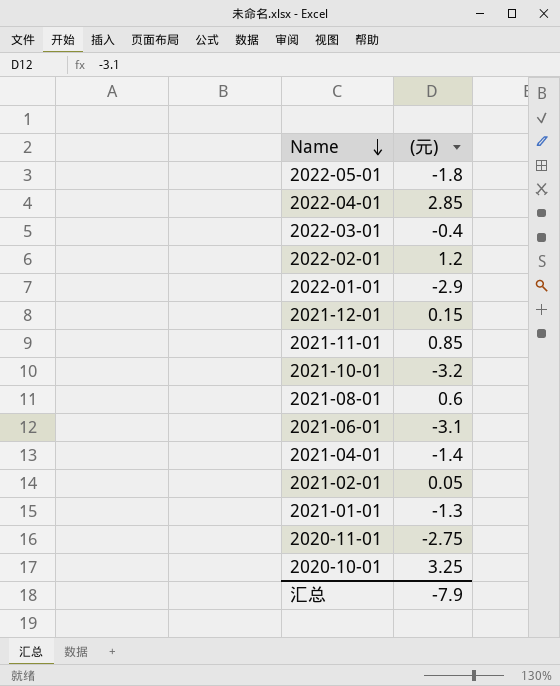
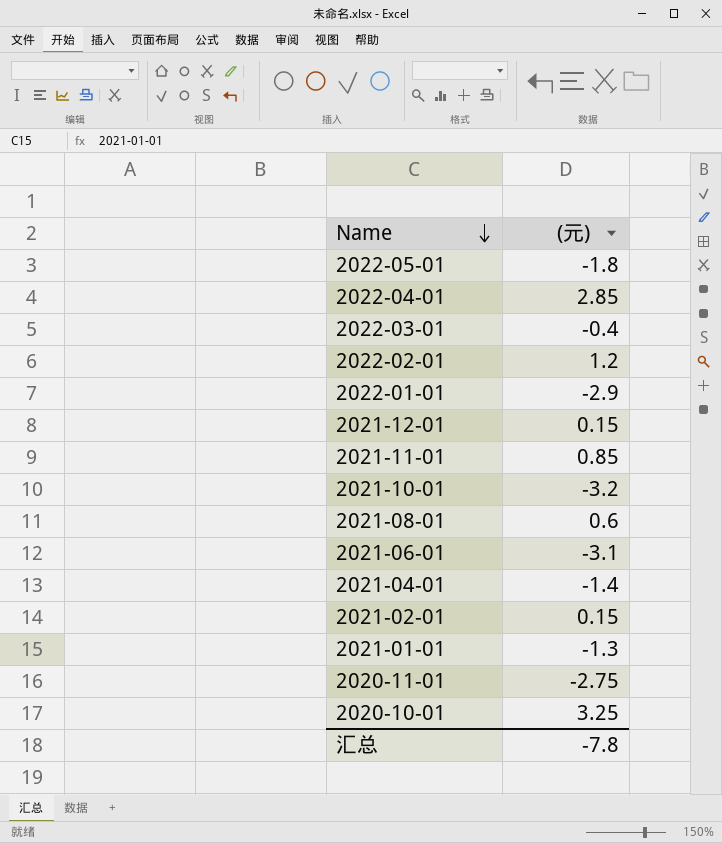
2021-02-01 | (元): 0.05 -> 0.15
汇总 | (元): -7.9 -> -7.8

